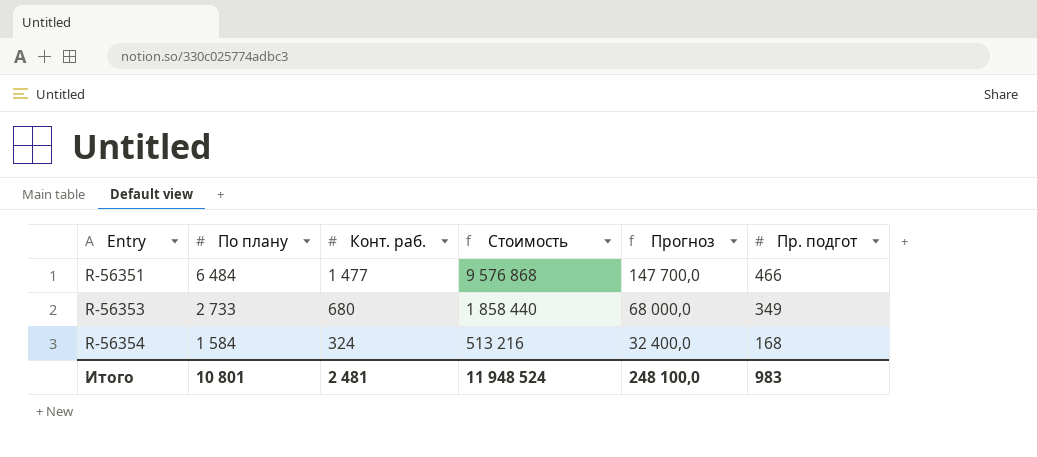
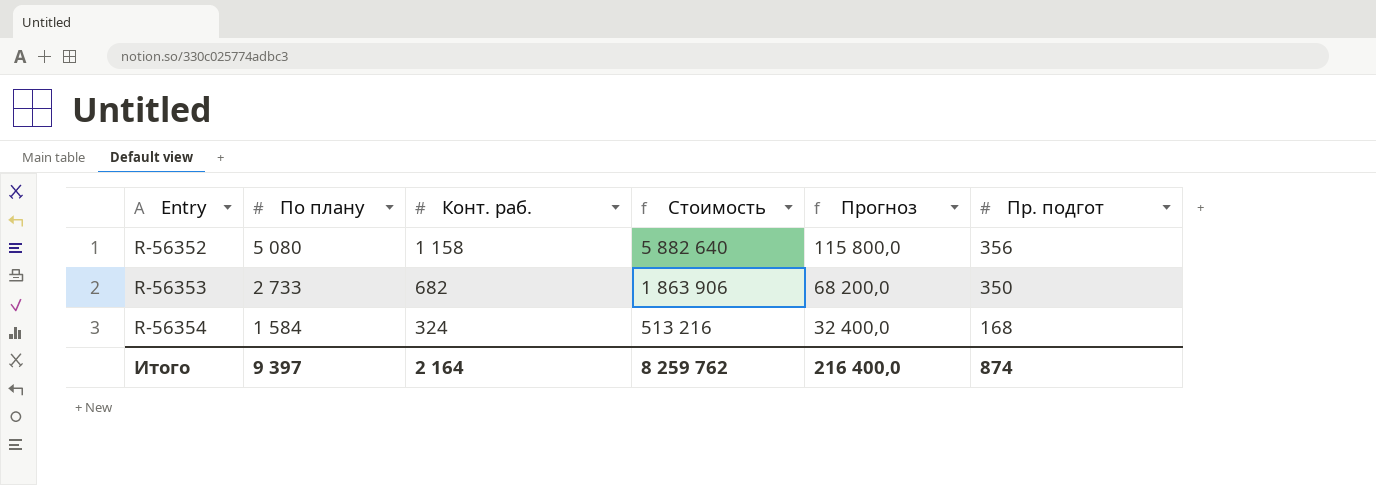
row R-56351: 6 484 | 1 477 | 9 576 868 | 147 700,0 | 466 -> none
row R-56352: none -> 5 080 | 1 158 | 5 882 640 | 115 800,0 | 356
R-56353 | Конт. раб.: 680 -> 682
R-56353 | Стоимость: 1 858 440 -> 1 863 906
R-56353 | Прогноз: 68 000,0 -> 68 200,0
R-56353 | Пр. подгот: 349 -> 350
Итого | По плану: 10 801 -> 9 397
Итого | Конт. раб.: 2 481 -> 2 164
Итого | Стоимость: 11 948 524 -> 8 259 762
Итого | Прогноз: 248 100,0 -> 216 400,0
Итого | Пр. подгот: 983 -> 874

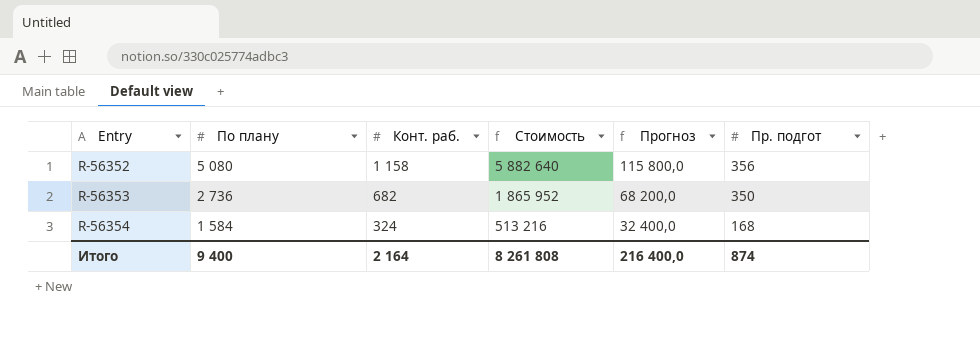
R-56353 | По плану: 2 733 -> 2 736
R-56353 | Стоимость: 1 863 906 -> 1 865 952
Итого | По плану: 9 397 -> 9 400
Итого | Стоимость: 8 259 762 -> 8 261 808

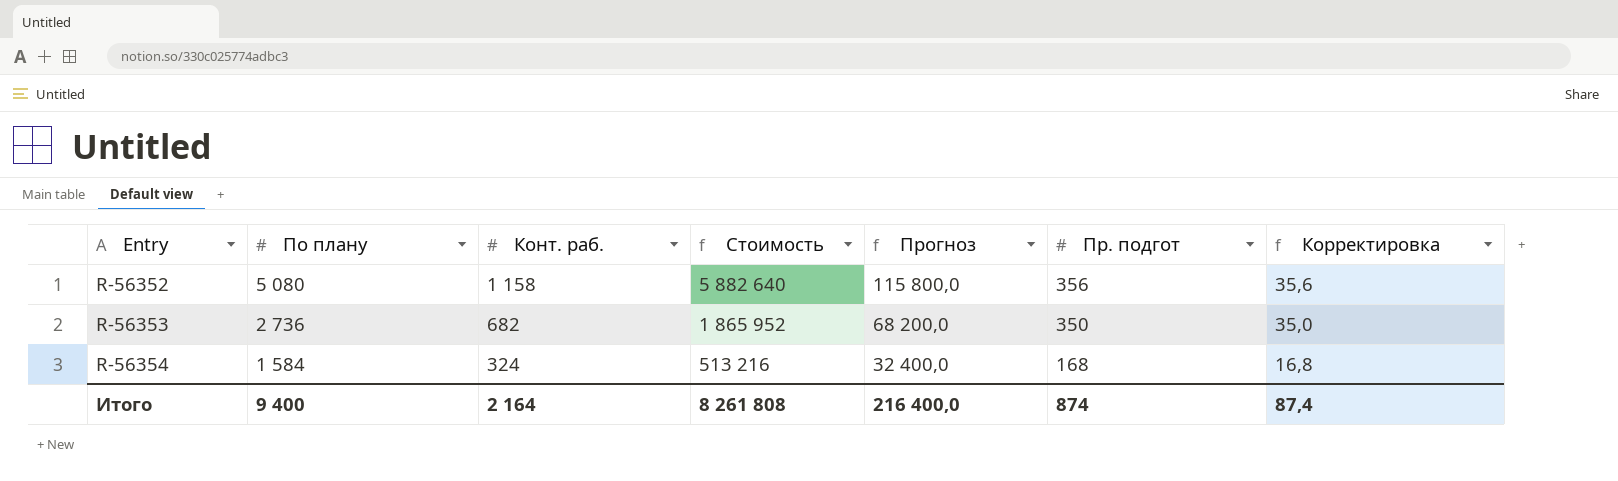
column Корректировка | formula: none -> [Пр. подгот] * 0,1

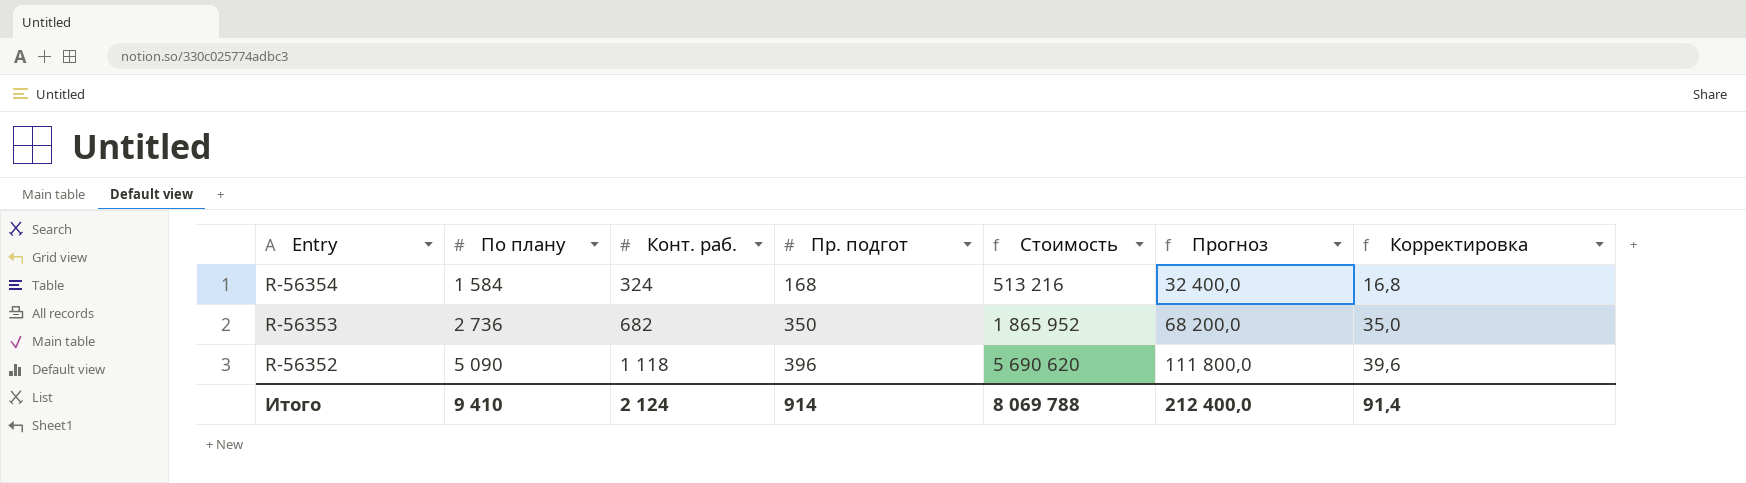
row order: Entry ascending -> Entry descending
column Пр. подгот | position: 6 -> 4
R-56352 | По плану: 5 080 -> 5 090
R-56352 | Конт. раб.: 1 158 -> 1 118
R-56352 | Пр. подгот: 356 -> 396
R-56352 | Стоимость: 5 882 640 -> 5 690 620
R-56352 | Прогноз: 115 800,0 -> 111 800,0
R-56352 | Корректировка: 35,6 -> 39,6
Итого | По плану: 9 400 -> 9 410
Итого | Конт. раб.: 2 164 -> 2 124
Итого | Пр. подгот: 874 -> 914
Итого | Стоимость: 8 261 808 -> 8 069 788
Итого | Прогноз: 216 400,0 -> 212 400,0
Итого | Корректировка: 87,4 -> 91,4

